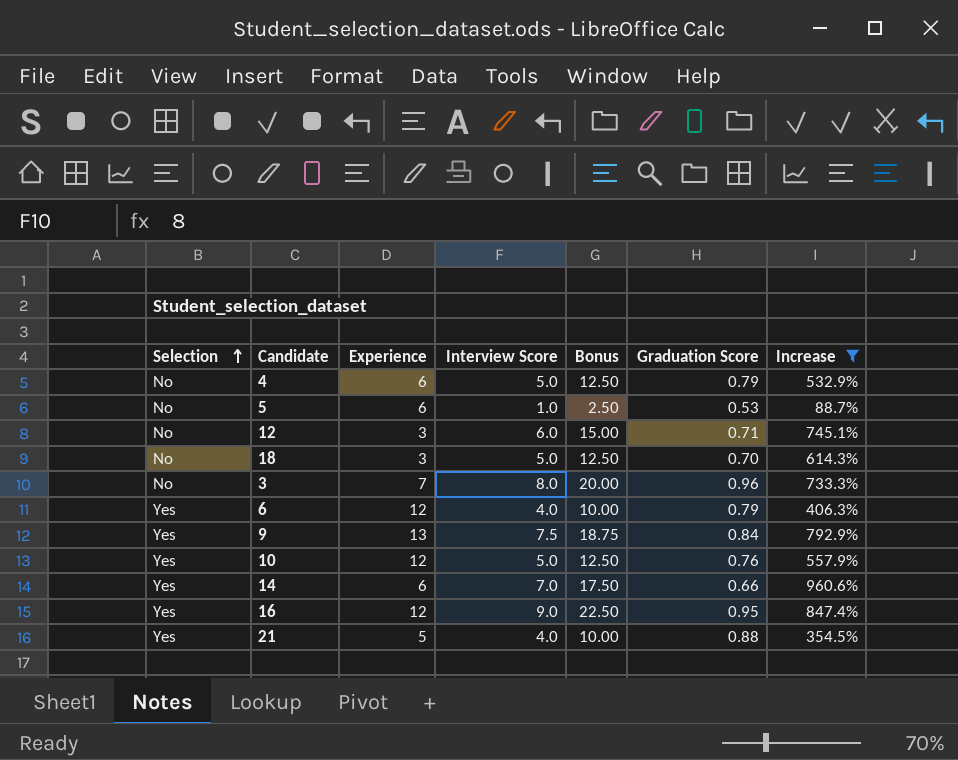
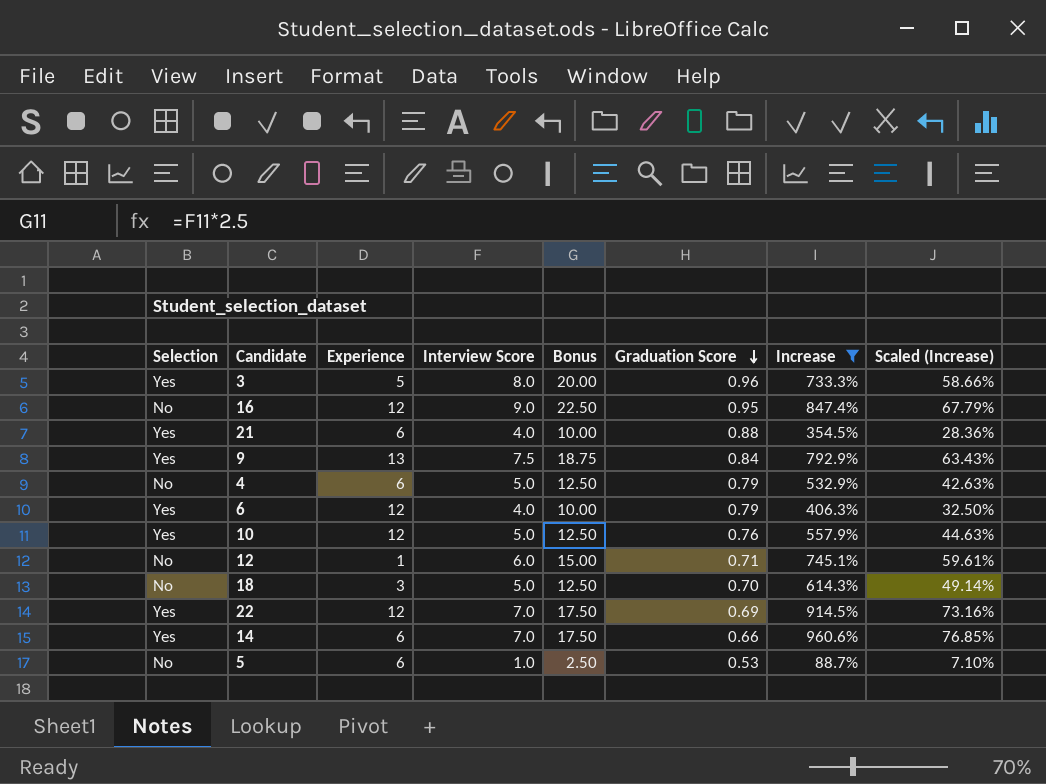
row order: Selection ascending -> Graduation Score descending
column Scaled (Increase) | formula: none -> [Increase] * 0.08
3 | Selection: No -> Yes
3 | Experience: 7 -> 5
16 | Selection: Yes -> No
21 | Experience: 5 -> 6
12 | Experience: 3 -> 1
row 22: none -> Yes | 12 | 7.0 | 17.50 | 0.69 | 914.5% | 73.16%

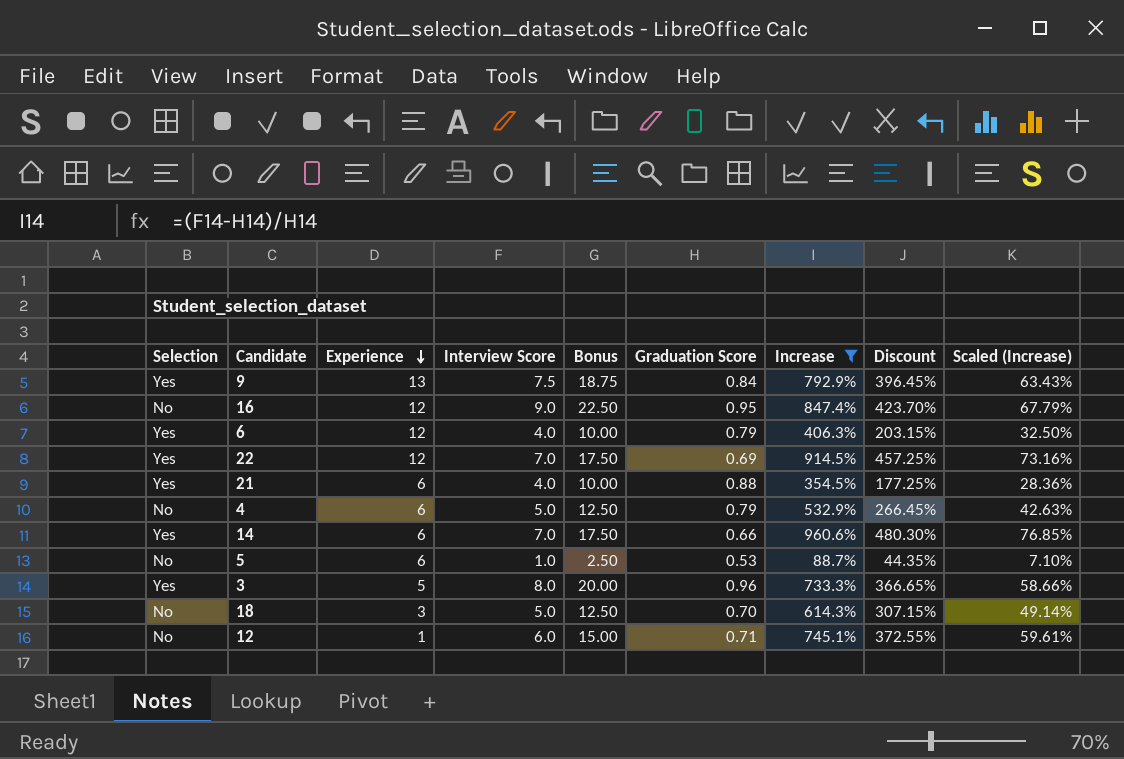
row order: Graduation Score descending -> Experience descending
column Discount | formula: none -> [Increase] * 0.5
row 10: Yes | 12 | 5.0 | 12.50 | 0.76 | 557.9% | 44.63% -> none

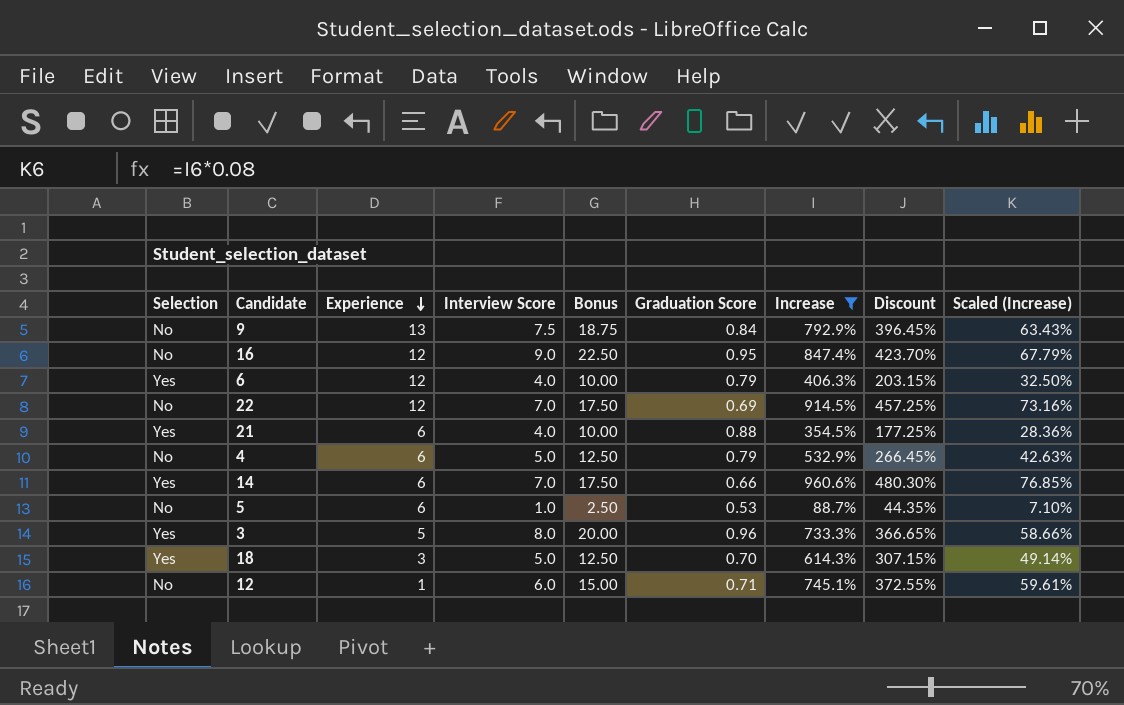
9 | Selection: Yes -> No
22 | Selection: Yes -> No
18 | Selection: No -> Yes

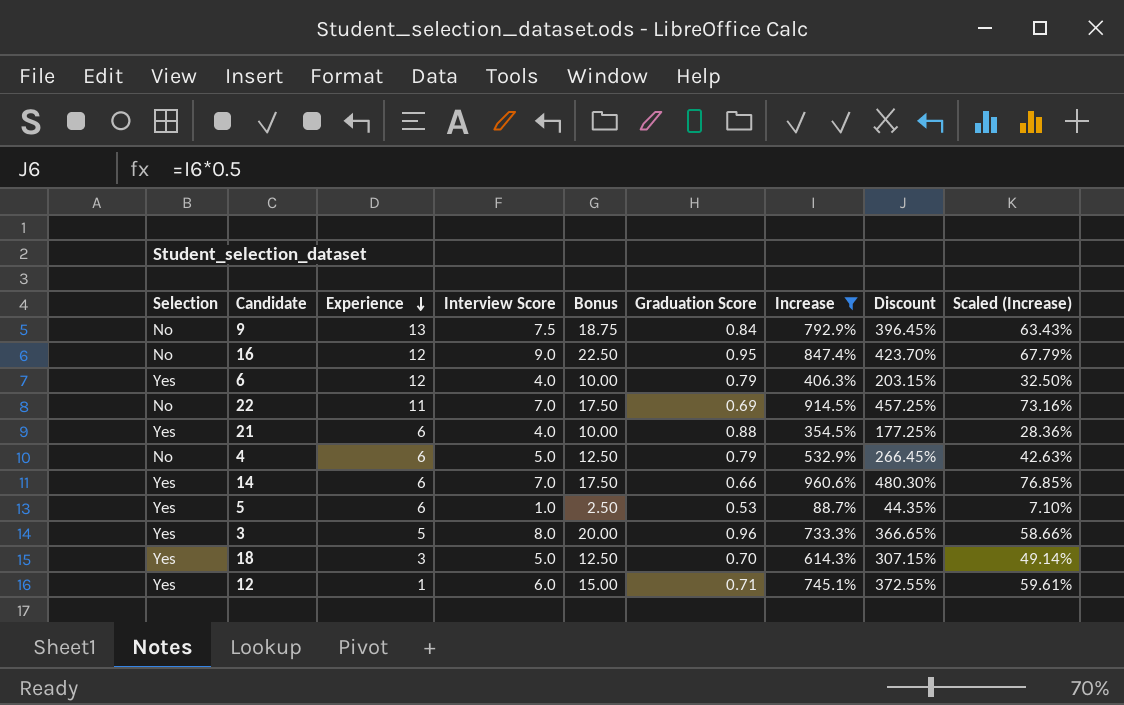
22 | Experience: 12 -> 11
5 | Selection: No -> Yes
12 | Selection: No -> Yes

